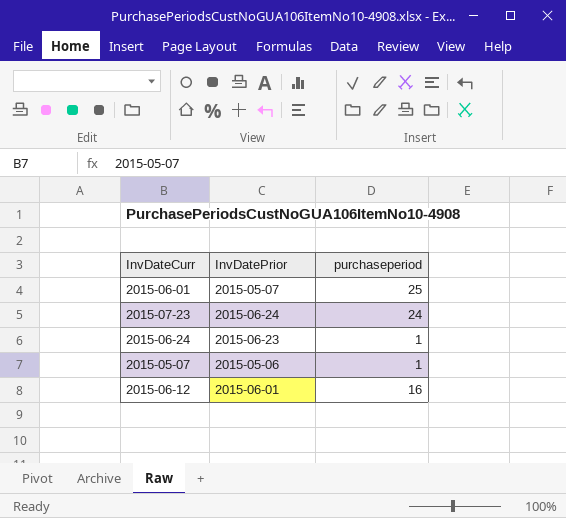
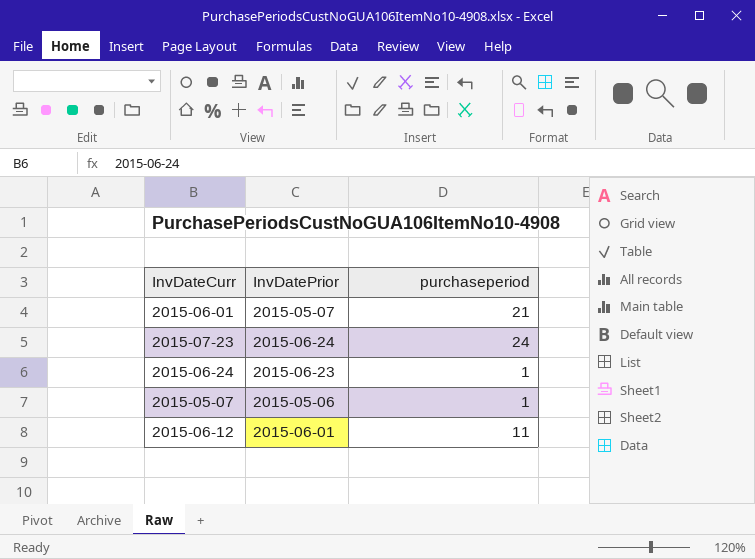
2015-06-01 | purchaseperiod: 25 -> 21
2015-06-12 | purchaseperiod: 16 -> 11

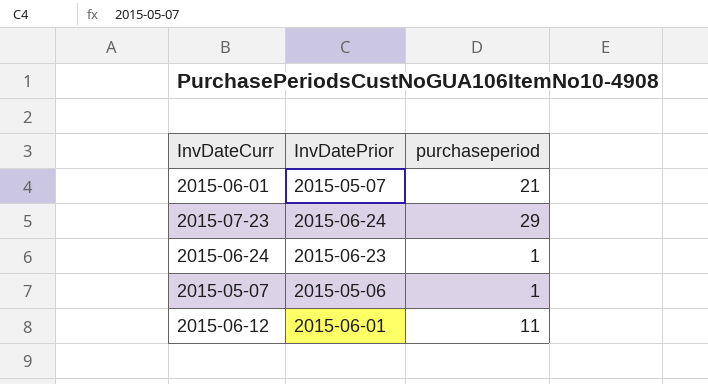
2015-07-23 | purchaseperiod: 24 -> 29

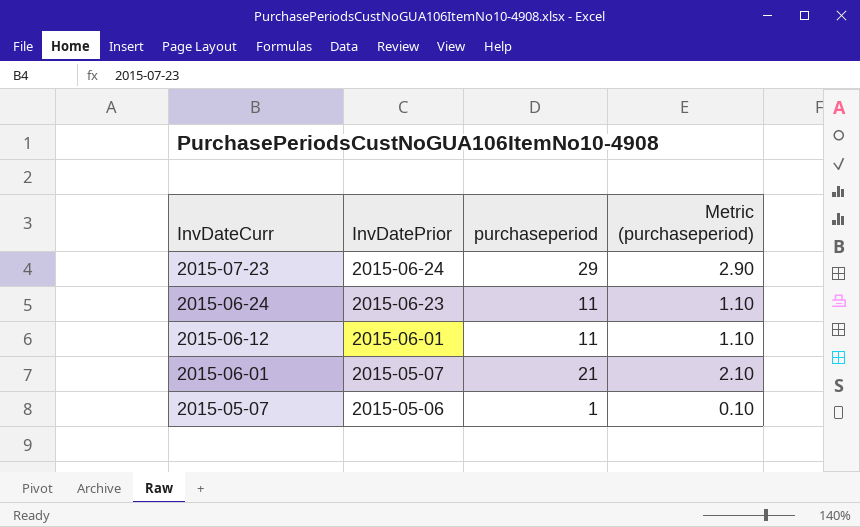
row order: none -> InvDateCurr descending
column Metric (purchaseperiod) | formula: none -> [purchaseperiod] * 0.1
2015-06-24 | purchaseperiod: 1 -> 11

